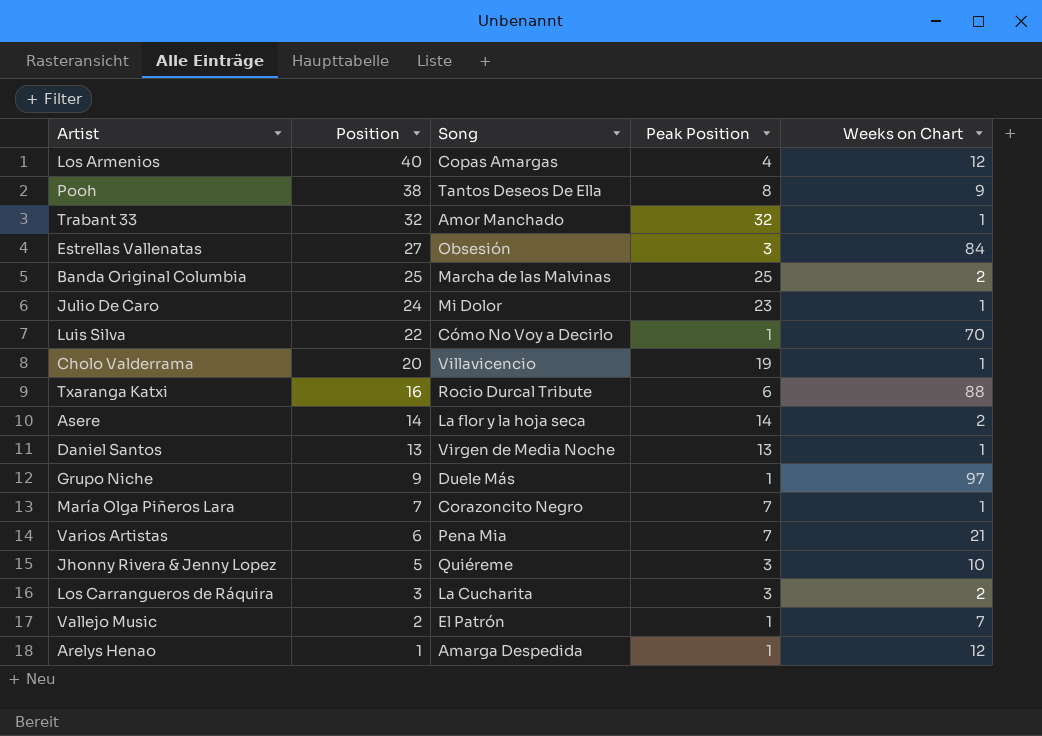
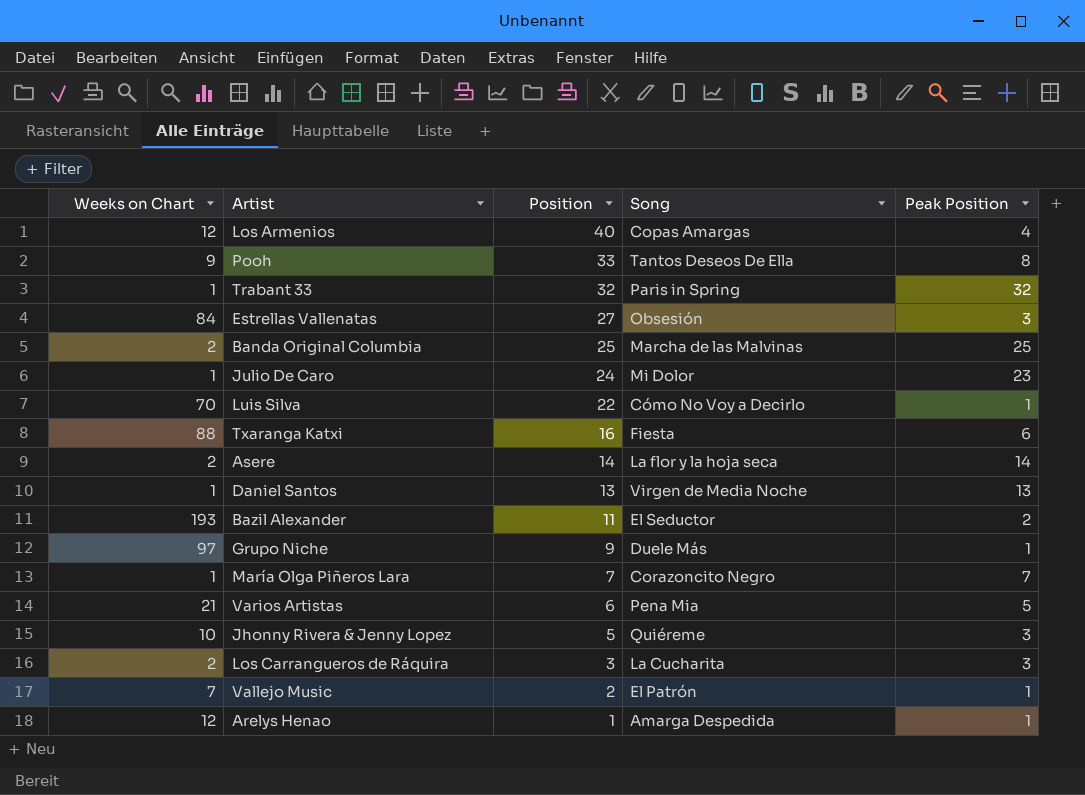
column Weeks on Chart | position: 5 -> 1
row Cholo Valderrama: 20 | Villavicencio | 19 | 1 -> none
Pooh | Position: 38 -> 33
Trabant 33 | Song: Amor Manchado -> Paris in Spring
Txaranga Katxi | Song: Rocio Durcal Tribute -> Fiesta
row Bazil Alexander: none -> 193 | 11 | El Seductor | 2
Varios Artistas | Peak Position: 7 -> 5

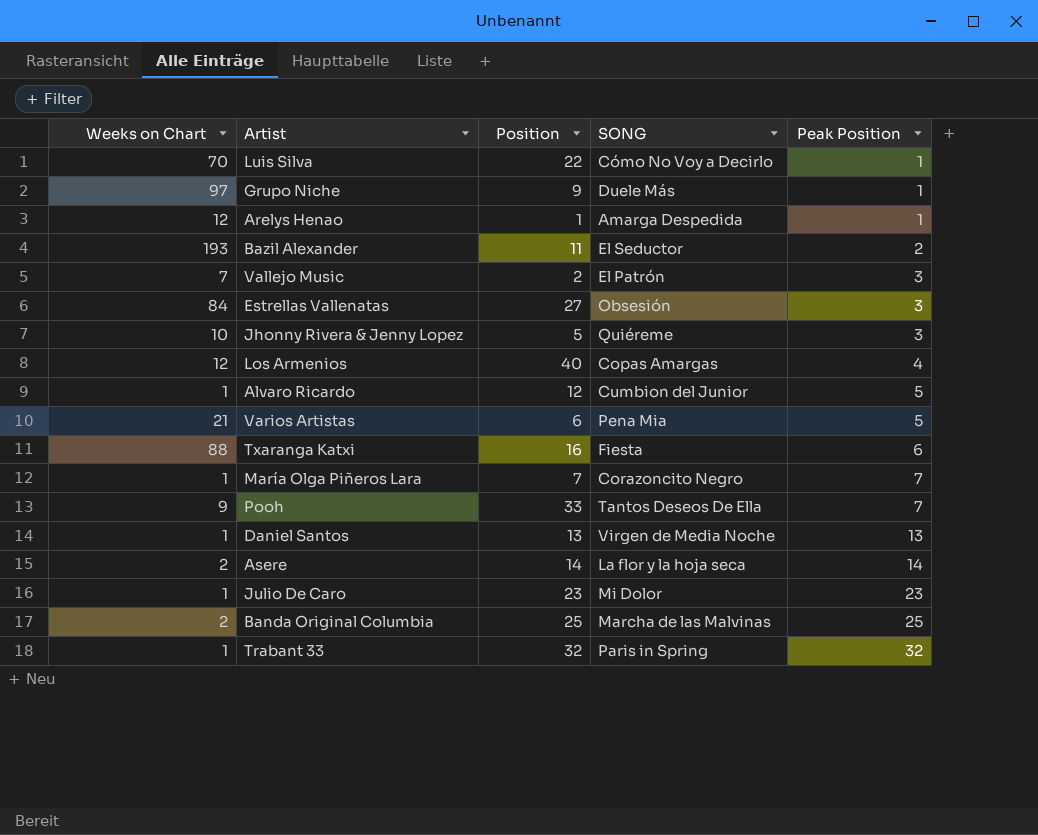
row order: Position descending -> Peak Position ascending
column name: Song -> SONG
row Los Carrangueros de Ráquira: 2 | 3 | La Cucharita | 3 -> none
Vallejo Music | Peak Position: 1 -> 3
row Alvaro Ricardo: none -> 1 | 12 | Cumbion del Junior | 5
Pooh | Peak Position: 8 -> 7
Julio De Caro | Position: 24 -> 23

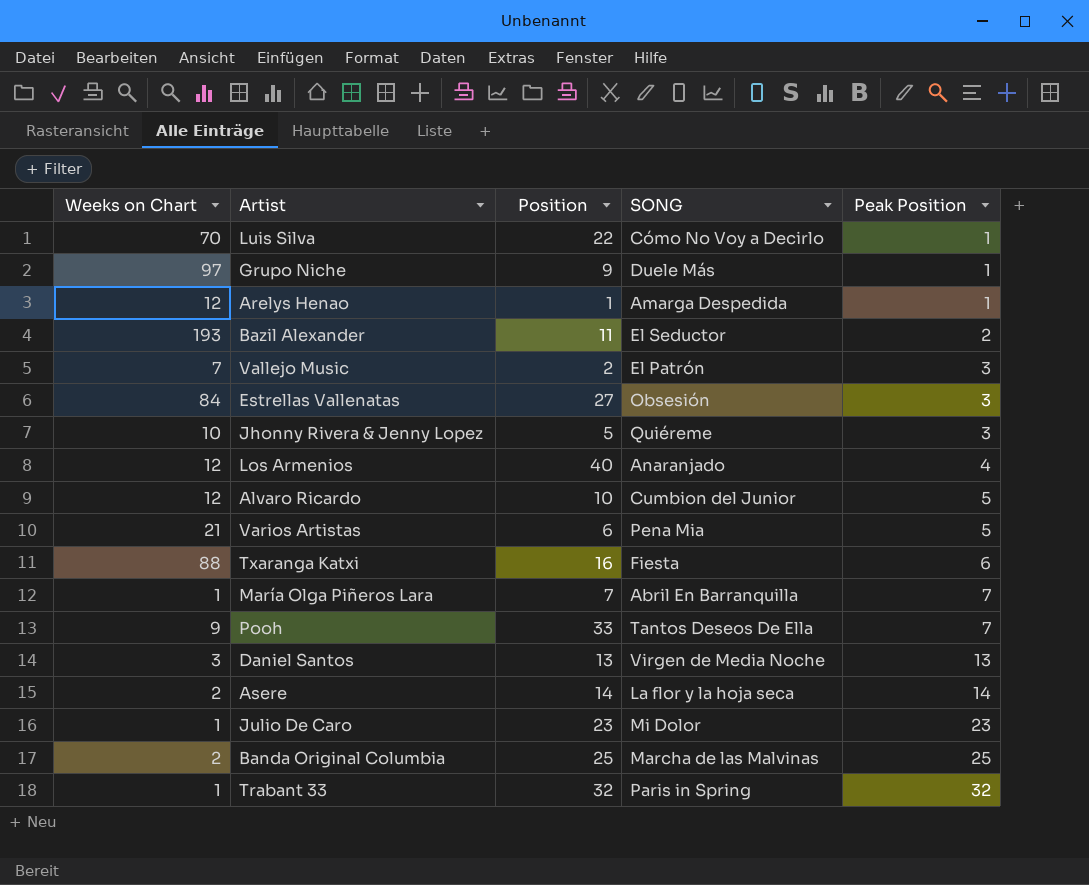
Los Armenios | SONG: Copas Amargas -> Anaranjado
Alvaro Ricardo | Weeks on Chart: 1 -> 12
Alvaro Ricardo | Position: 12 -> 10
María Olga Piñeros Lara | SONG: Corazoncito Negro -> Abril En Barranquilla
Daniel Santos | Weeks on Chart: 1 -> 3

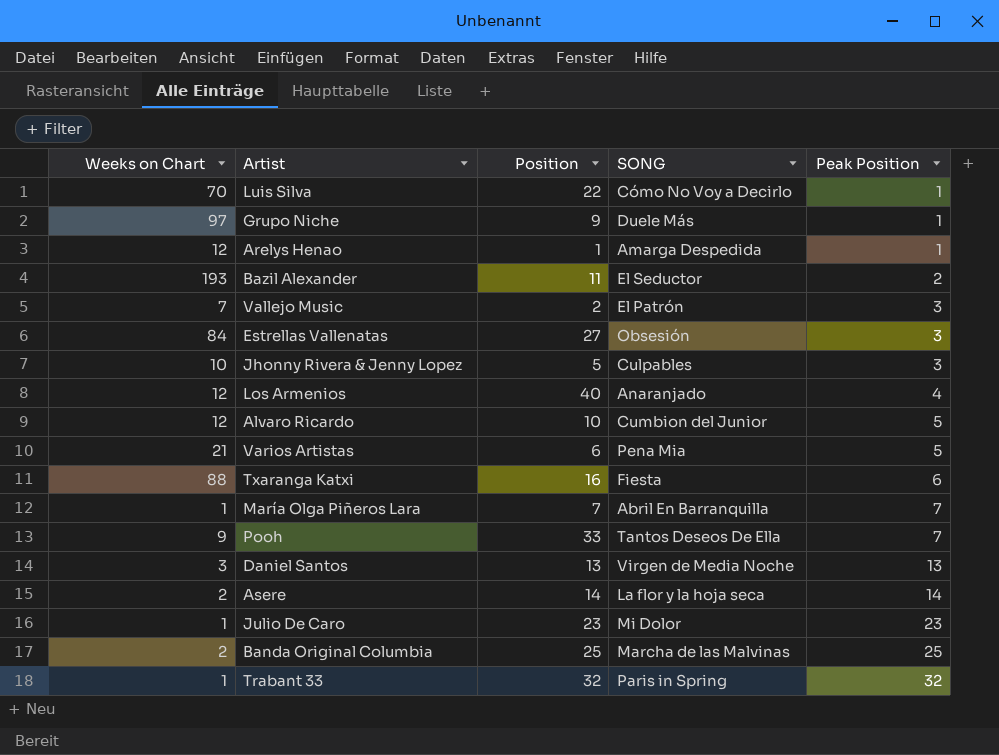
Jhonny Rivera & Jenny Lopez | SONG: Quiéreme -> Culpables

